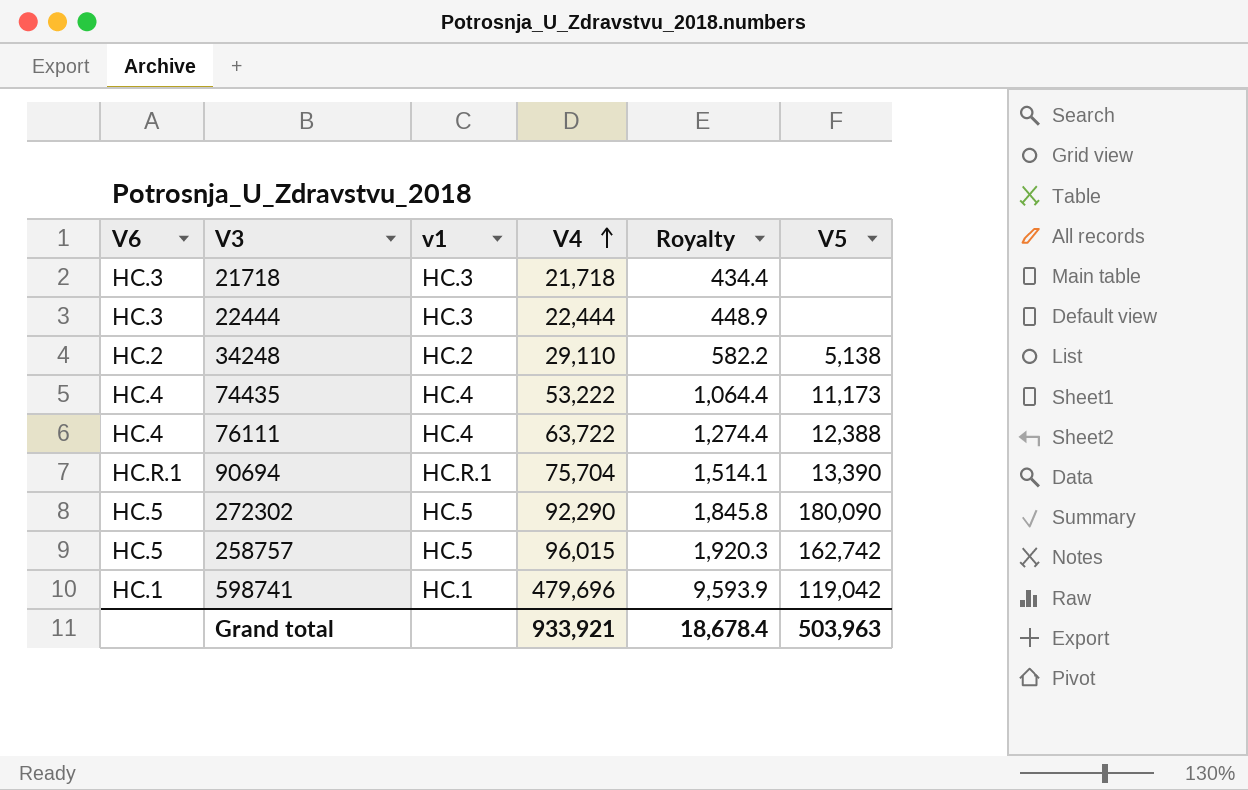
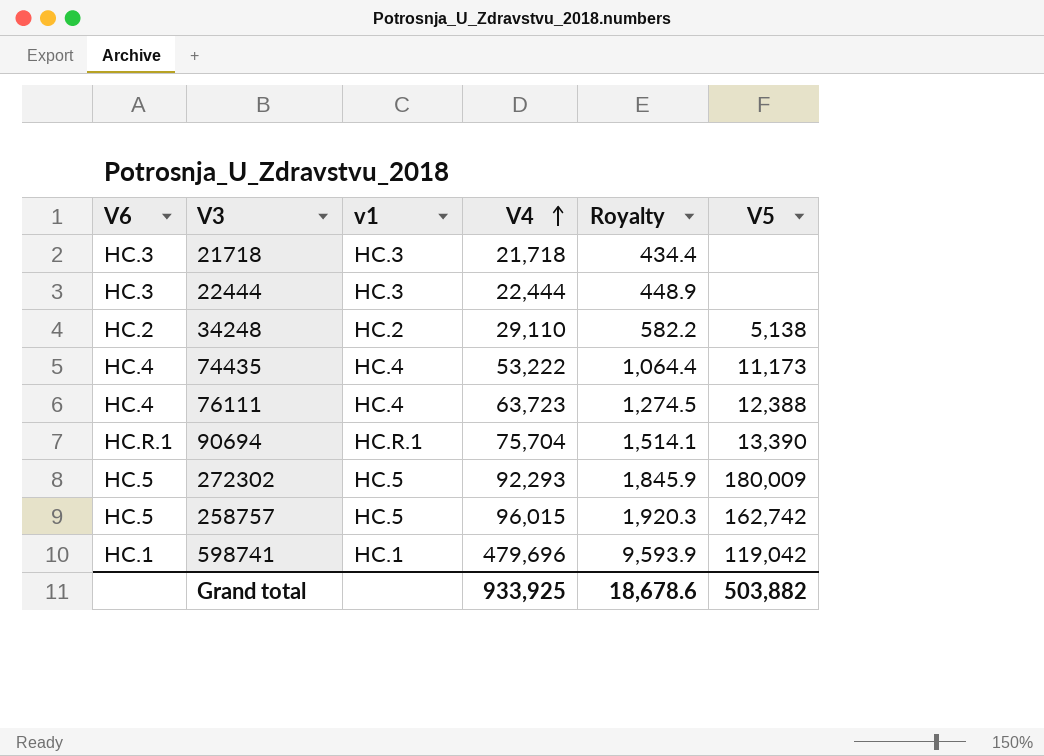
76111 | V4: 63,722 -> 63,723
76111 | Royalty: 1,274.4 -> 1,274.5
272302 | V4: 92,290 -> 92,293
272302 | Royalty: 1,845.8 -> 1,845.9
272302 | V5: 180,090 -> 180,009
Grand total | V4: 933,921 -> 933,925
Grand total | Royalty: 18,678.4 -> 18,678.6
Grand total | V5: 503,963 -> 503,882

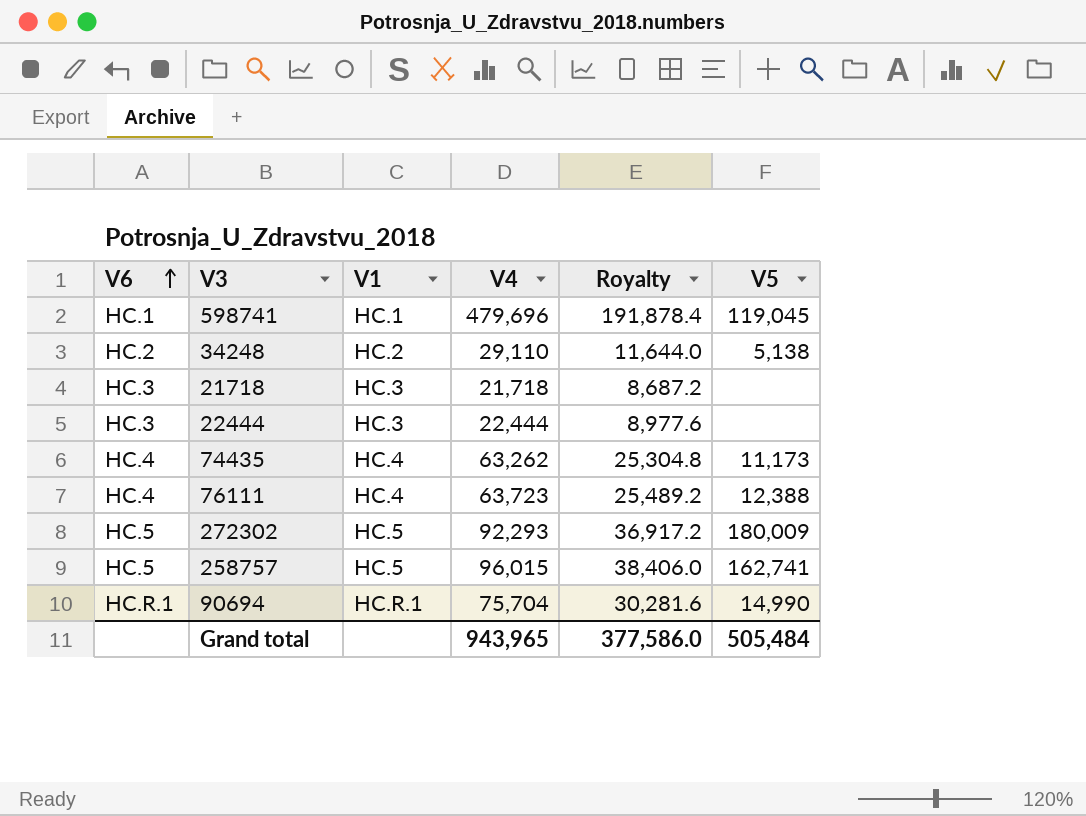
row order: V4 ascending -> V6 ascending
column name: v1 -> V1
column Royalty | formula: [V4] * 0.02 -> [V4] * 0.4
598741 | V5: 119,042 -> 119,045
74435 | V4: 53,222 -> 63,262
258757 | V5: 162,742 -> 162,741
90694 | V5: 13,390 -> 14,990
Grand total | V4: 933,925 -> 943,965
Grand total | Royalty: 18,678.6 -> 377,586.0
Grand total | V5: 503,882 -> 505,484

